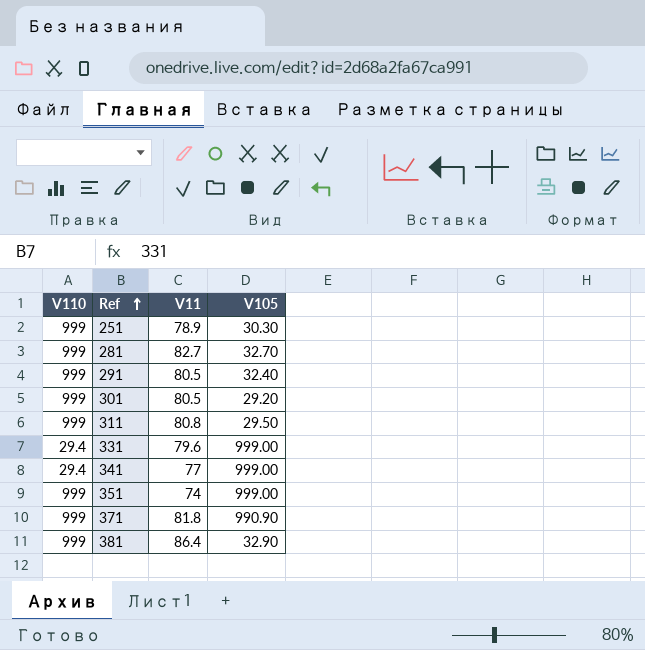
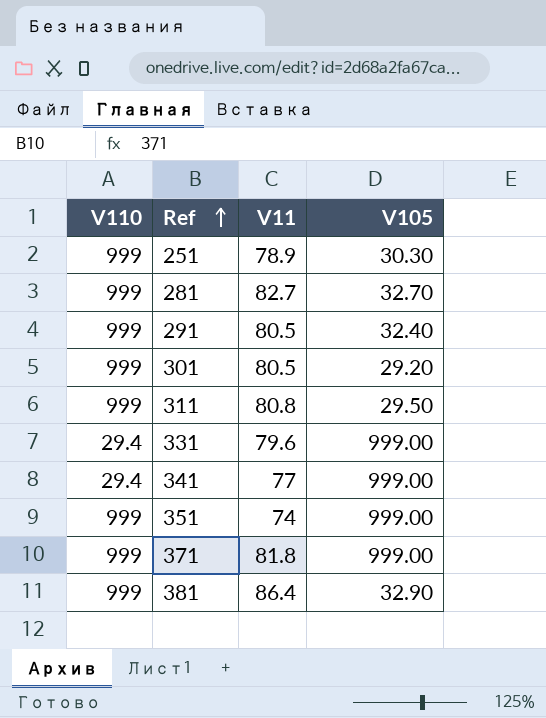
371 | V105: 990.90 -> 999.00

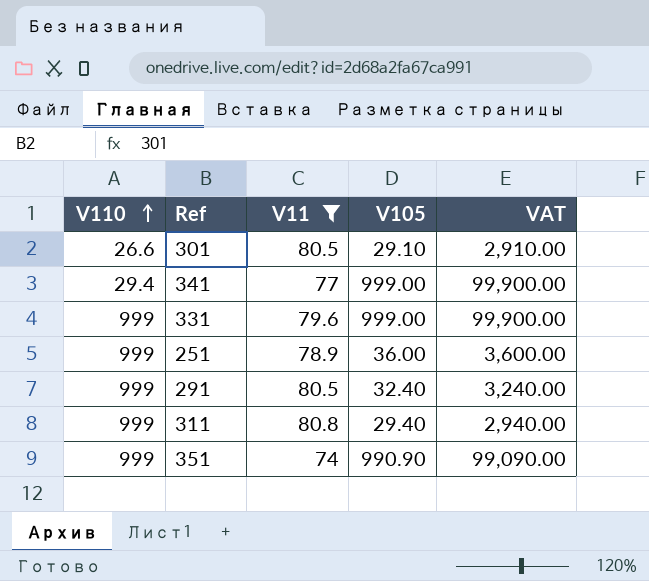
filter: none -> V11 <= 80.8
row order: Ref ascending -> V110 ascending
column VAT | formula: none -> [V105] * 100
301 | V110: 999 -> 26.6
301 | V105: 29.20 -> 29.10
331 | V110: 29.4 -> 999
251 | V105: 30.30 -> 36.00
311 | V105: 29.50 -> 29.40
351 | V105: 999.00 -> 990.90

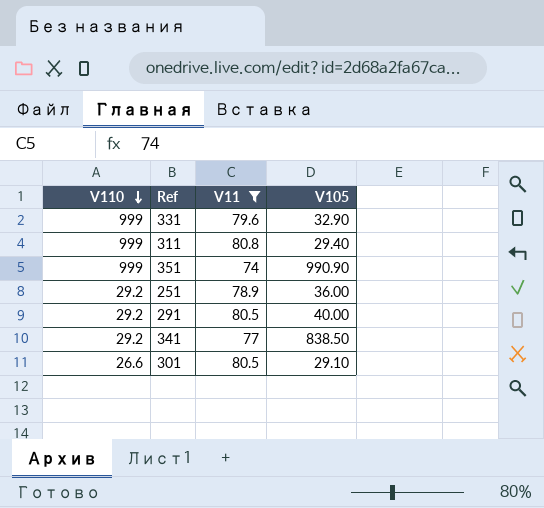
row order: V110 ascending -> V110 descending
column VAT | formula: [V105] * 100 -> none
331 | V105: 999.00 -> 32.90
251 | V110: 999 -> 29.2
291 | V110: 999 -> 29.2
291 | V105: 32.40 -> 40.00
341 | V110: 29.4 -> 29.2
341 | V105: 999.00 -> 838.50

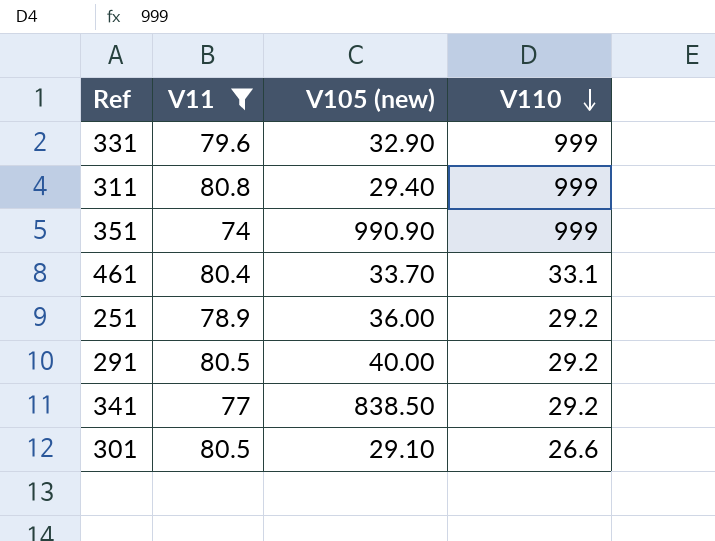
column name: V105 -> V105 (new)
column V110 | position: 1 -> 4
row 461: none -> 80.4 | 33.70 | 33.1

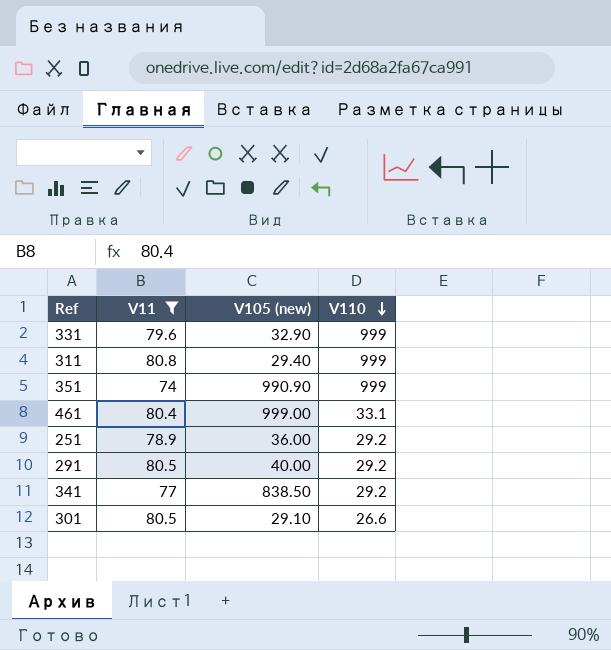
461 | V105 (new): 33.70 -> 999.00

